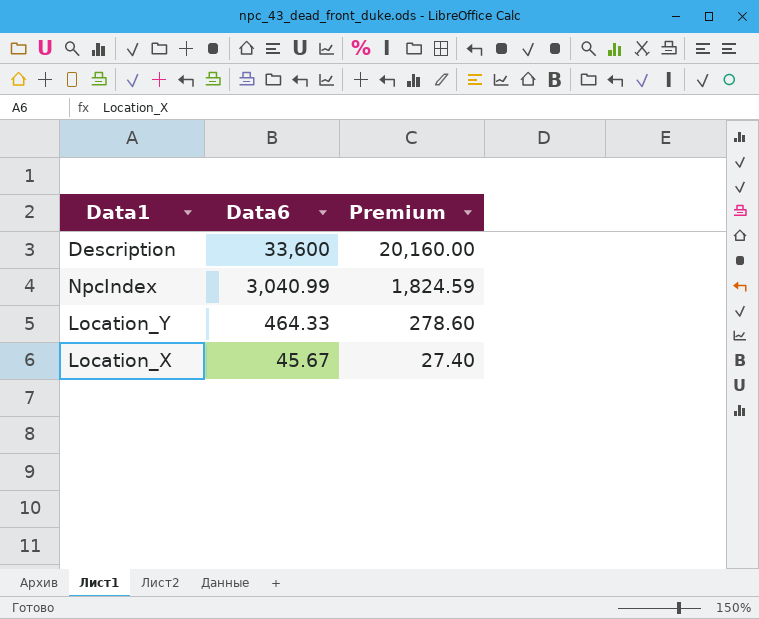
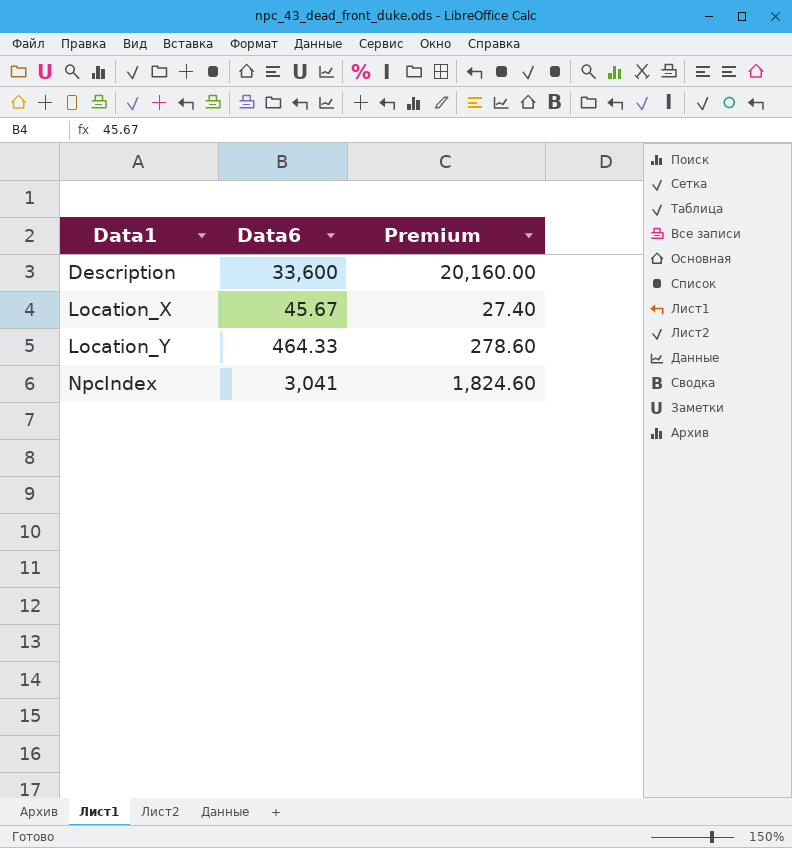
row order: Data6 descending -> Data1 ascending
NpcIndex | Data6: 3,040.99 -> 3,041
NpcIndex | Premium: 1,824.59 -> 1,824.60

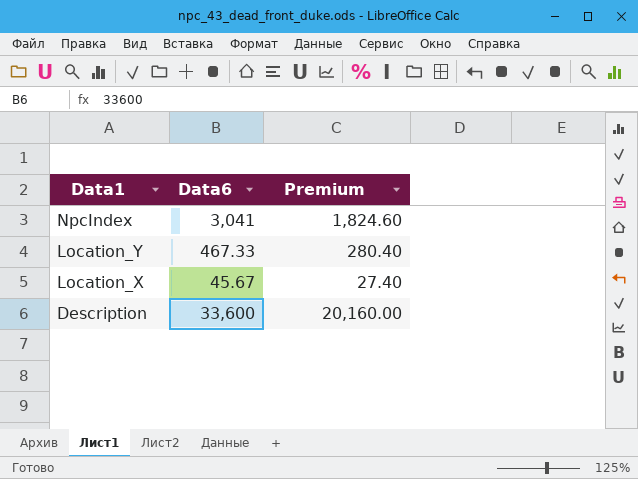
row order: Data1 ascending -> Data1 descending
Location_Y | Data6: 464.33 -> 467.33
Location_Y | Premium: 278.60 -> 280.40

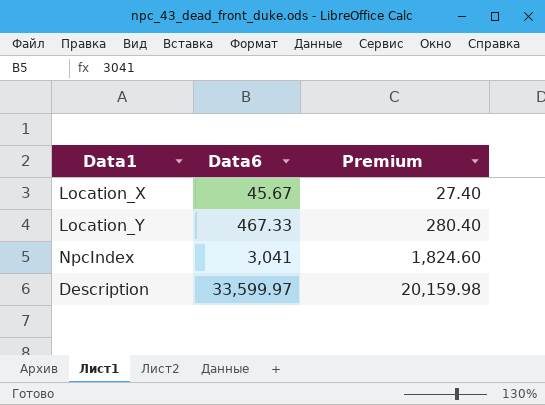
row order: Data1 descending -> Data6 ascending
Description | Data6: 33,600 -> 33,599.97
Description | Premium: 20,160.00 -> 20,159.98

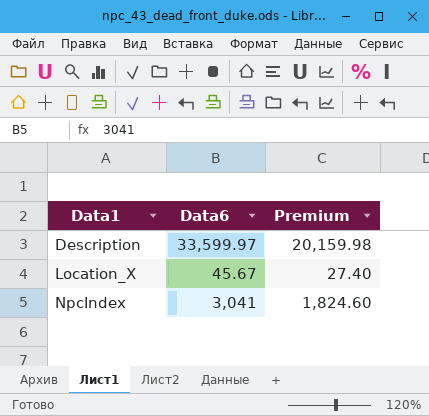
row order: Data6 ascending -> Data1 ascending
row Location_Y: 467.33 | 280.40 -> none

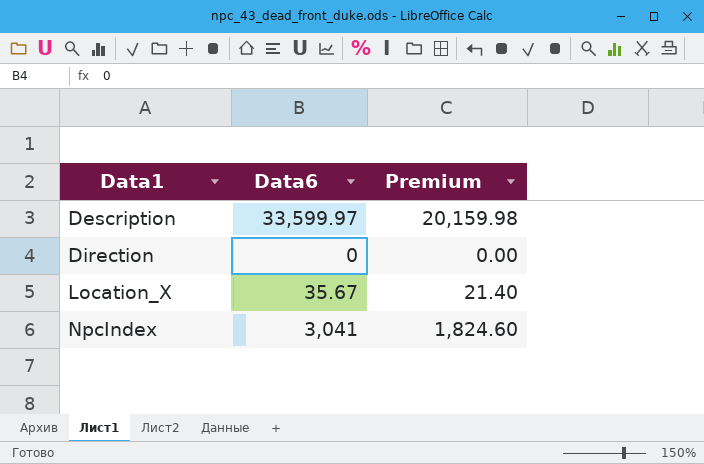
row Direction: none -> 0 | 0.00
Location_X | Data6: 45.67 -> 35.67
Location_X | Premium: 27.40 -> 21.40

